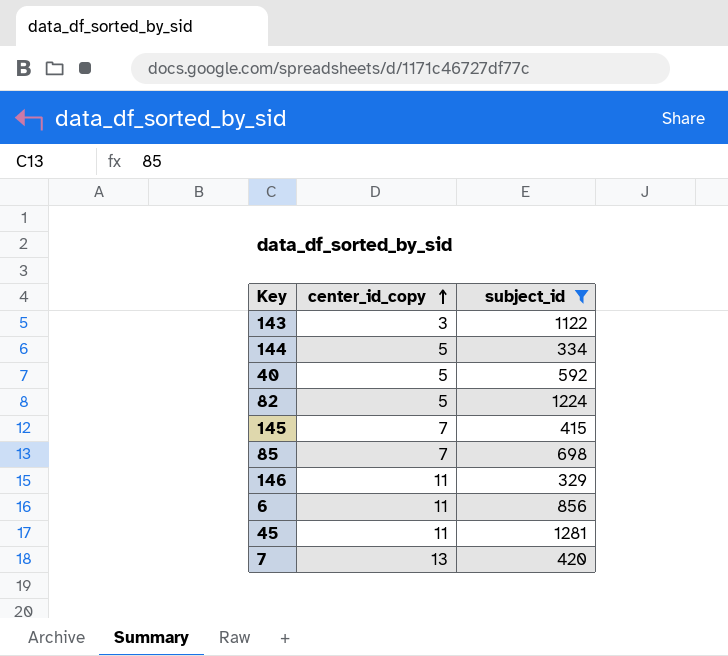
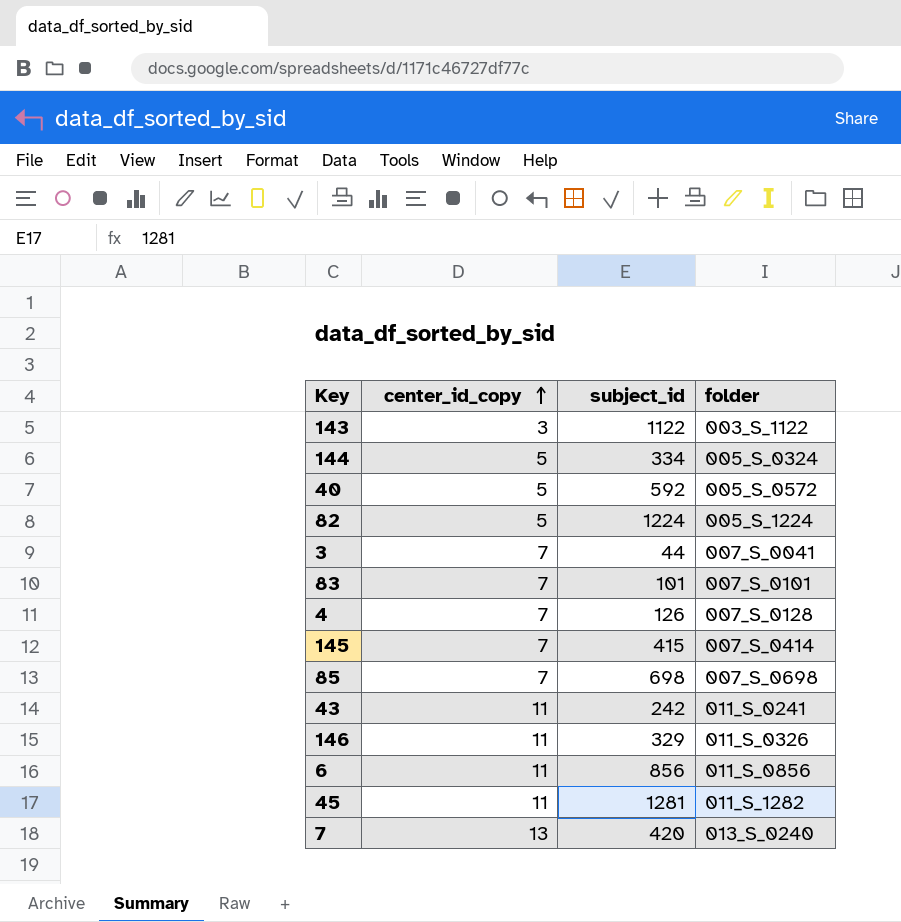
filter: subject_id >= 329 -> none
column folder | position: none -> 4

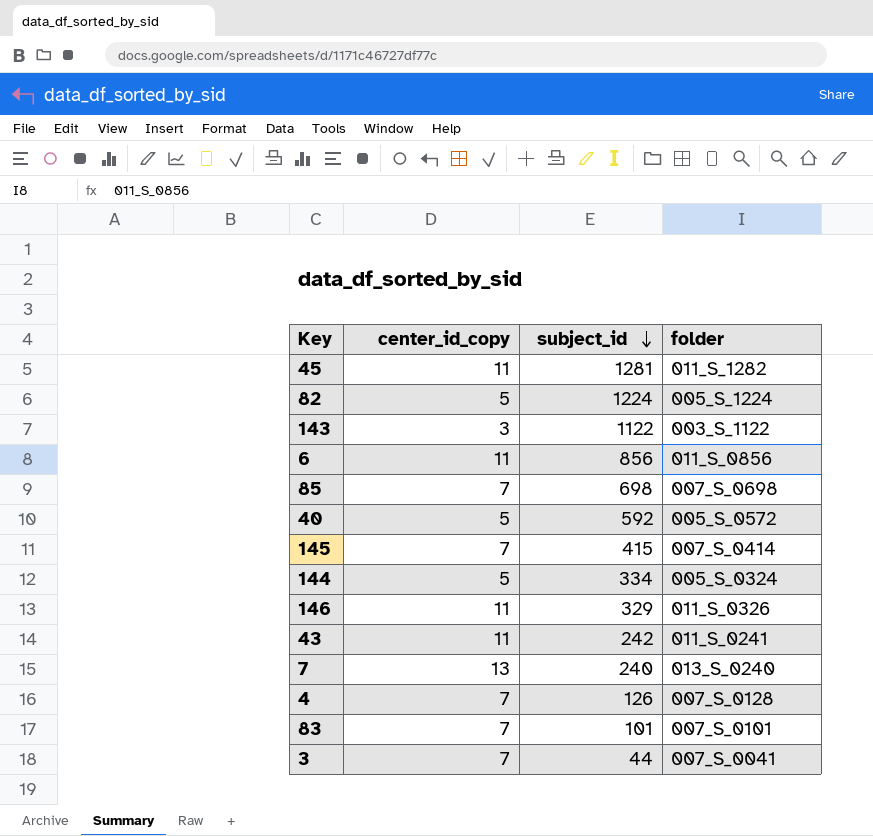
row order: center_id_copy ascending -> subject_id descending
7 | subject_id: 420 -> 240

